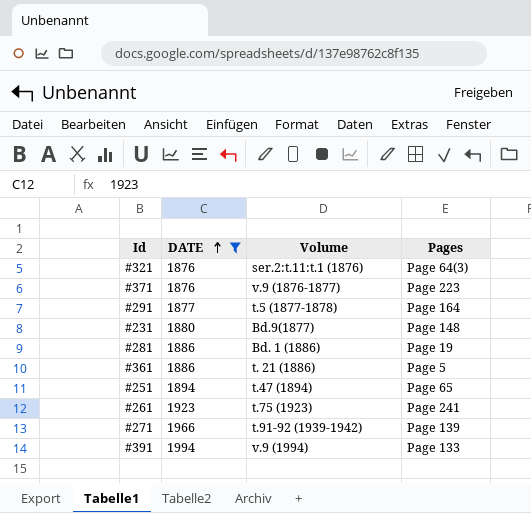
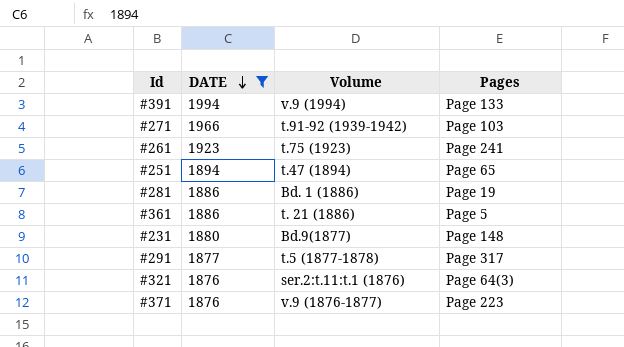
row order: DATE ascending -> DATE descending
#271 | Pages: Page 139 -> Page 103
#291 | Pages: Page 164 -> Page 317

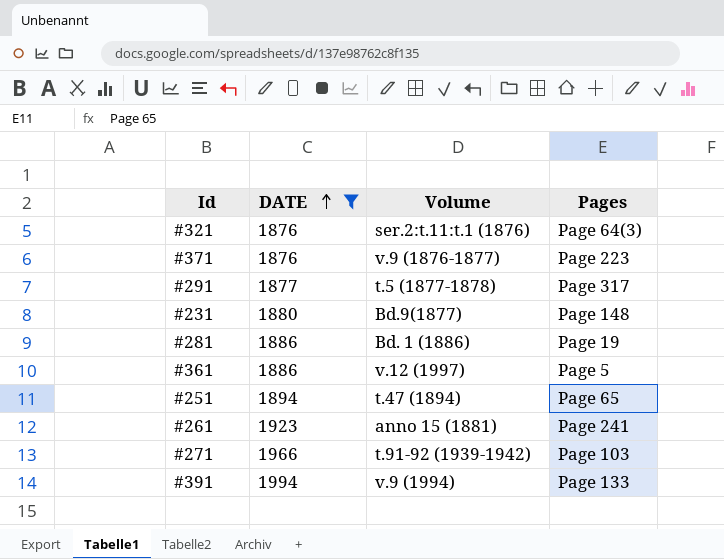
row order: DATE descending -> DATE ascending
#361 | Volume: t. 21 (1886) -> v.12 (1997)
#261 | Volume: t.75 (1923) -> anno 15 (1881)

